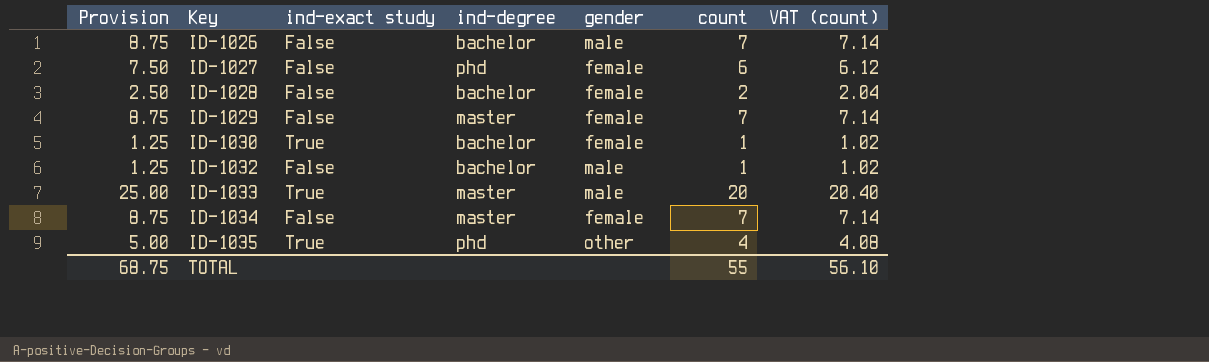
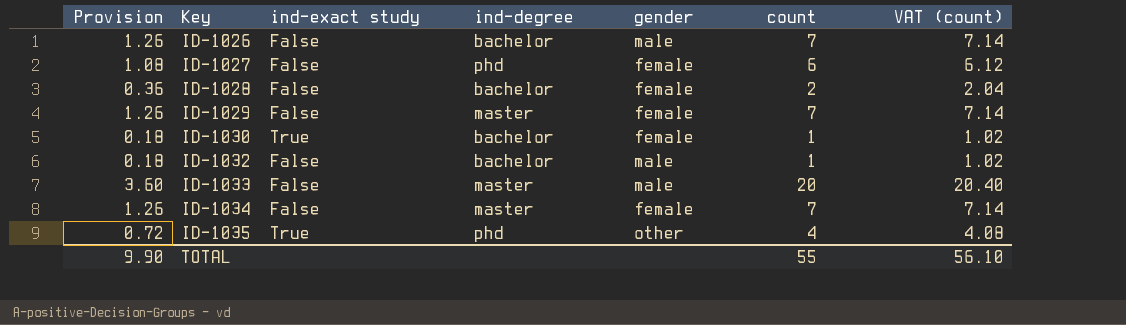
column Provision | formula: [count] * 1.25 -> [count] * 0.18
ID-1033 | ind-exact study: True -> False
TOTAL | Provision: 68.75 -> 9.90

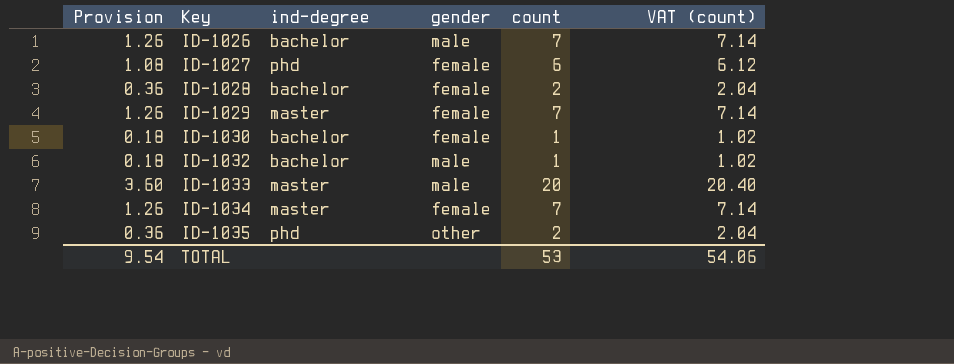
column ind-exact study | position: 3 -> none
ID-1035 | Provision: 0.72 -> 0.36
ID-1035 | count: 4 -> 2
ID-1035 | VAT (count): 4.08 -> 2.04
TOTAL | Provision: 9.90 -> 9.54
TOTAL | count: 55 -> 53
TOTAL | VAT (count): 56.10 -> 54.06

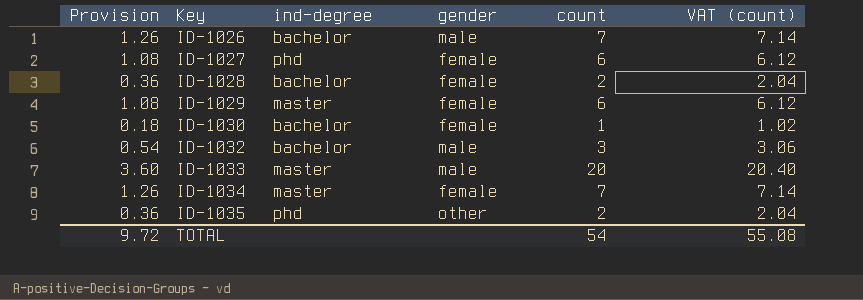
ID-1029 | Provision: 1.26 -> 1.08
ID-1029 | count: 7 -> 6
ID-1029 | VAT (count): 7.14 -> 6.12
ID-1032 | Provision: 0.18 -> 0.54
ID-1032 | count: 1 -> 3
ID-1032 | VAT (count): 1.02 -> 3.06
TOTAL | Provision: 9.54 -> 9.72
TOTAL | count: 53 -> 54
TOTAL | VAT (count): 54.06 -> 55.08

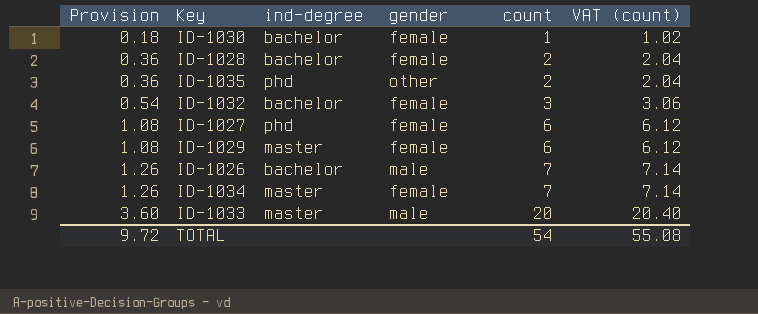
row order: Key ascending -> Provision ascending
ID-1032 | gender: male -> female

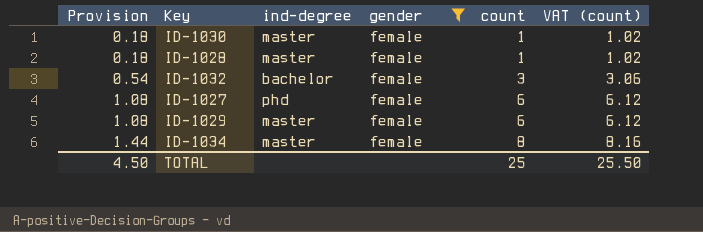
filter: none -> gender = female
ID-1030 | ind-degree: bachelor -> master
ID-1028 | Provision: 0.36 -> 0.18
ID-1028 | ind-degree: bachelor -> master
ID-1028 | count: 2 -> 1
ID-1028 | VAT (count): 2.04 -> 1.02
ID-1034 | Provision: 1.26 -> 1.44
ID-1034 | count: 7 -> 8
ID-1034 | VAT (count): 7.14 -> 8.16
TOTAL | Provision: 9.72 -> 4.50
TOTAL | count: 54 -> 25
TOTAL | VAT (count): 55.08 -> 25.50

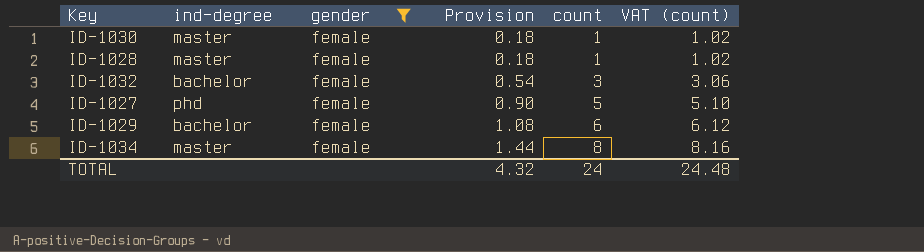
column Provision | position: 1 -> 4
ID-1027 | Provision: 1.08 -> 0.90
ID-1027 | count: 6 -> 5
ID-1027 | VAT (count): 6.12 -> 5.10
ID-1029 | ind-degree: master -> bachelor
TOTAL | Provision: 4.50 -> 4.32
TOTAL | count: 25 -> 24
TOTAL | VAT (count): 25.50 -> 24.48

